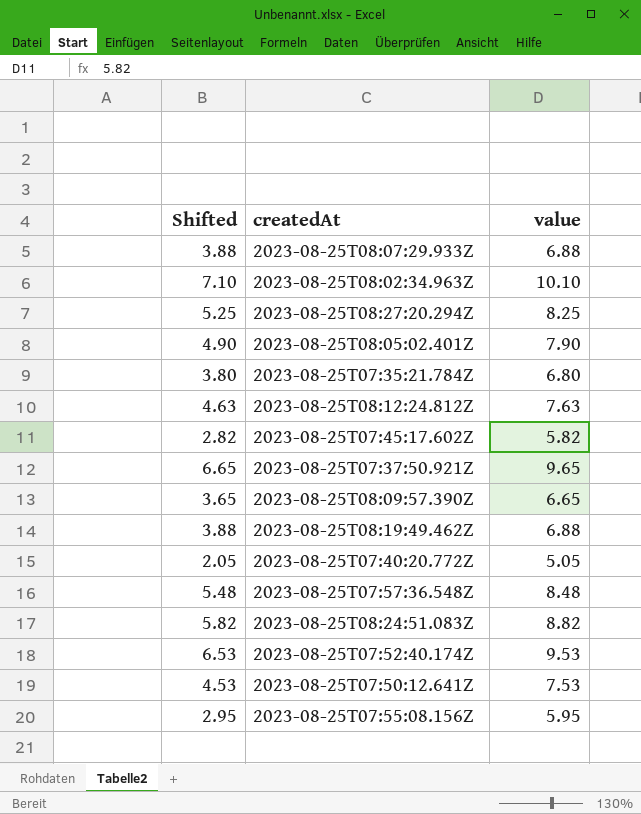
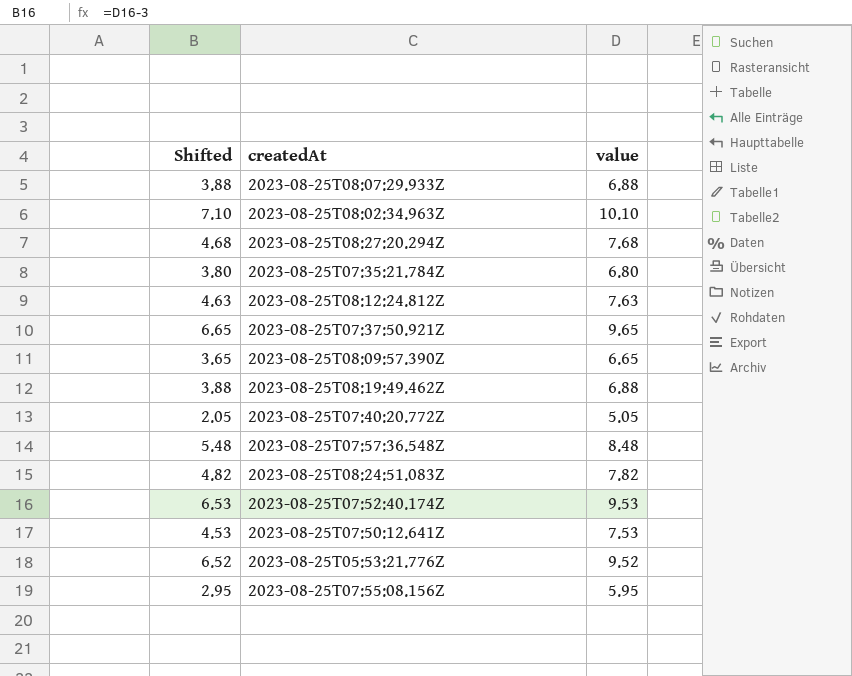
row 2023-08-25T08:05:02.401Z: 4.90 | 7.90 -> none
row 2023-08-25T07:45:17.602Z: 2.82 | 5.82 -> none
2023-08-25T08:27:20.294Z | Shifted: 5.25 -> 4.68
2023-08-25T08:27:20.294Z | value: 8.25 -> 7.68
2023-08-25T08:24:51.083Z | Shifted: 5.82 -> 4.82
2023-08-25T08:24:51.083Z | value: 8.82 -> 7.82
row 2023-08-25T05:53:21.776Z: none -> 6.52 | 9.52

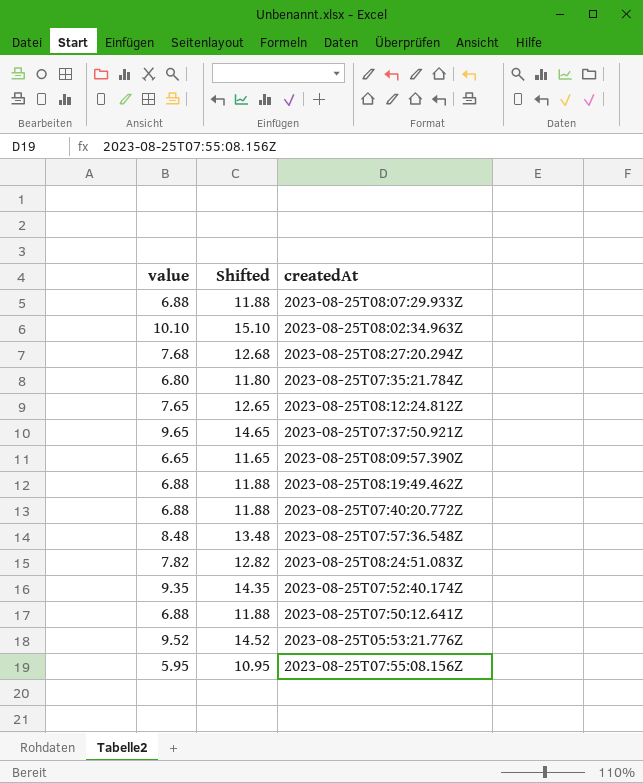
column value | position: 3 -> 1
column Shifted | formula: [value] - 3 -> [value] + 5
2023-08-25T08:12:24.812Z | value: 7.63 -> 7.65
2023-08-25T07:40:20.772Z | value: 5.05 -> 6.88
2023-08-25T07:52:40.174Z | value: 9.53 -> 9.35
2023-08-25T07:50:12.641Z | value: 7.53 -> 6.88

